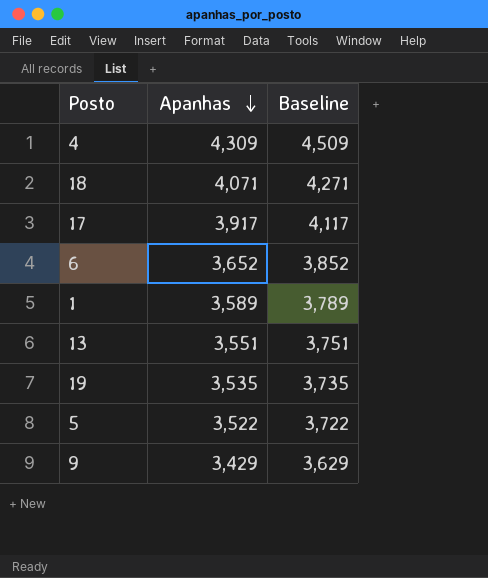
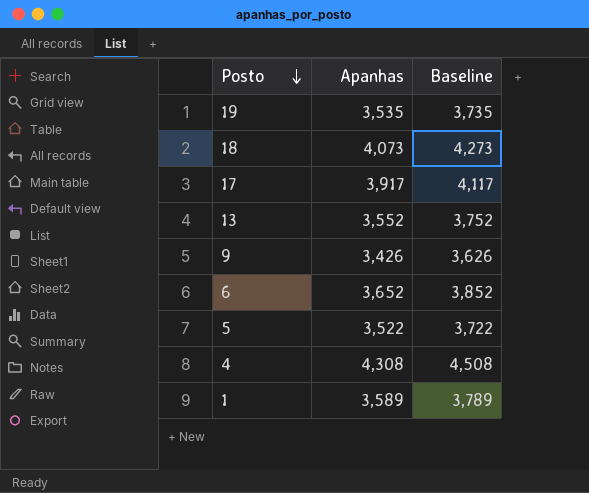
row order: Apanhas descending -> Posto descending
18 | Apanhas: 4,071 -> 4,073
18 | Baseline: 4,271 -> 4,273
13 | Apanhas: 3,551 -> 3,552
13 | Baseline: 3,751 -> 3,752
9 | Apanhas: 3,429 -> 3,426
9 | Baseline: 3,629 -> 3,626
4 | Apanhas: 4,309 -> 4,308
4 | Baseline: 4,509 -> 4,508

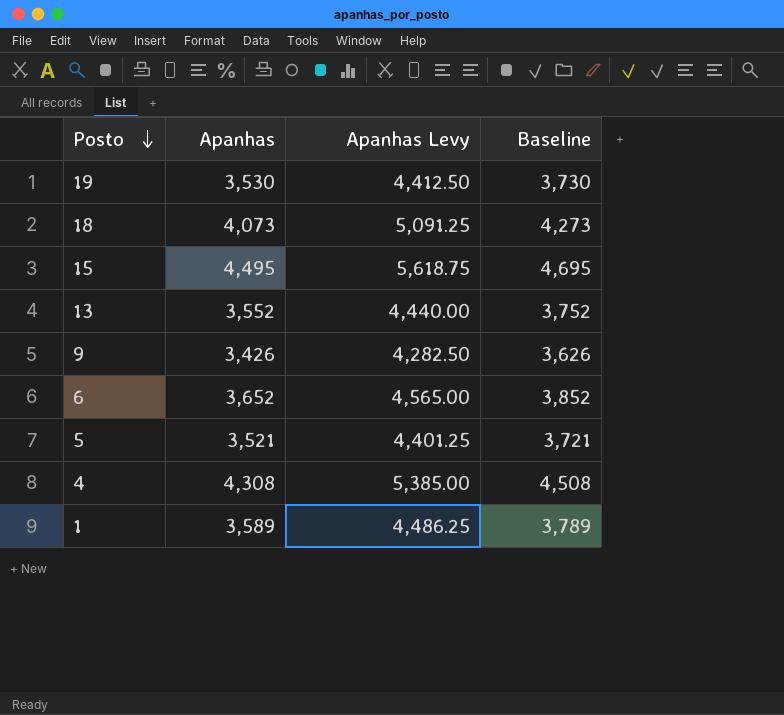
column Apanhas Levy | formula: none -> [Apanhas] * 1.25
row 17: 3,917 | 4,117 -> none
19 | Apanhas: 3,535 -> 3,530
19 | Baseline: 3,735 -> 3,730
row 15: none -> 4,495 | 5,618.75 | 4,695
5 | Apanhas: 3,522 -> 3,521
5 | Baseline: 3,722 -> 3,721

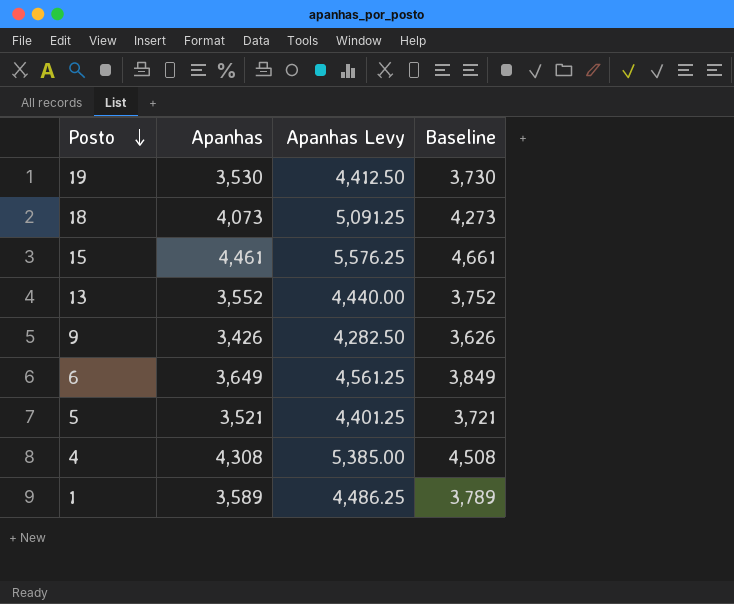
15 | Apanhas: 4,495 -> 4,461
15 | Apanhas Levy: 5,618.75 -> 5,576.25
15 | Baseline: 4,695 -> 4,661
6 | Apanhas: 3,652 -> 3,649
6 | Apanhas Levy: 4,565.00 -> 4,561.25
6 | Baseline: 3,852 -> 3,849

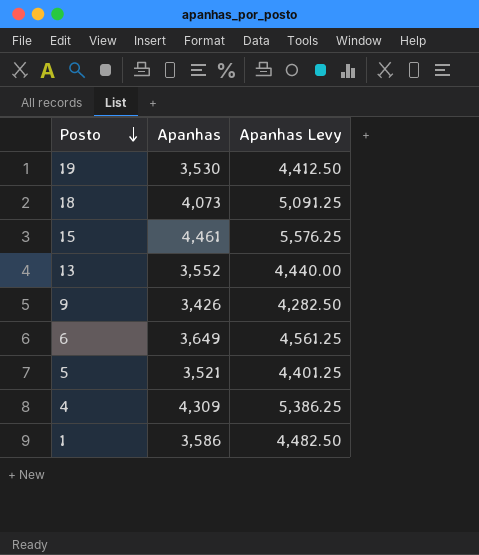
column Baseline | formula: [Apanhas] + 200 -> none
4 | Apanhas: 4,308 -> 4,309
4 | Apanhas Levy: 5,385.00 -> 5,386.25
1 | Apanhas: 3,589 -> 3,586
1 | Apanhas Levy: 4,486.25 -> 4,482.50

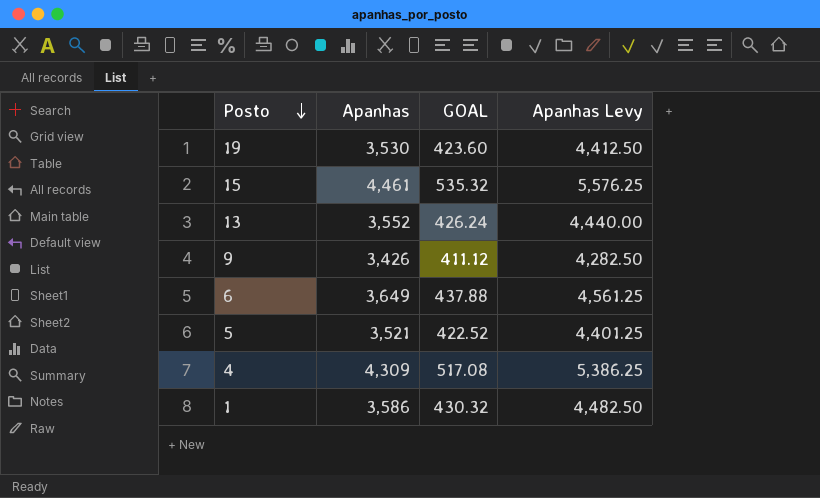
column GOAL | formula: none -> [Apanhas] * 0.12
row 18: 4,073 | 5,091.25 -> none

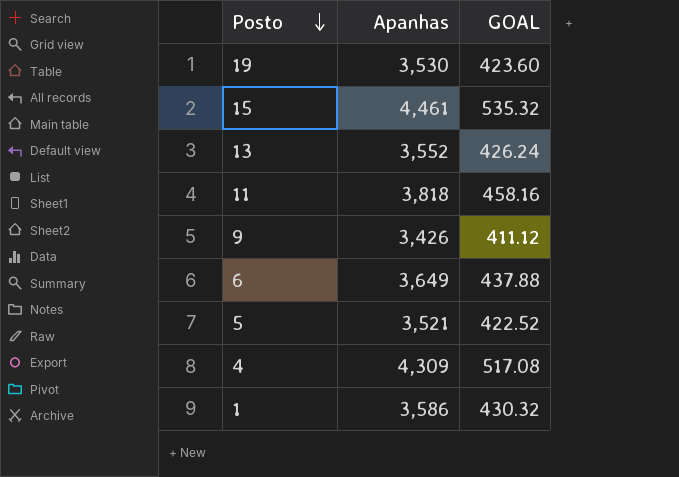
column Apanhas Levy | formula: [Apanhas] * 1.25 -> none
row 11: none -> 3,818 | 458.16

